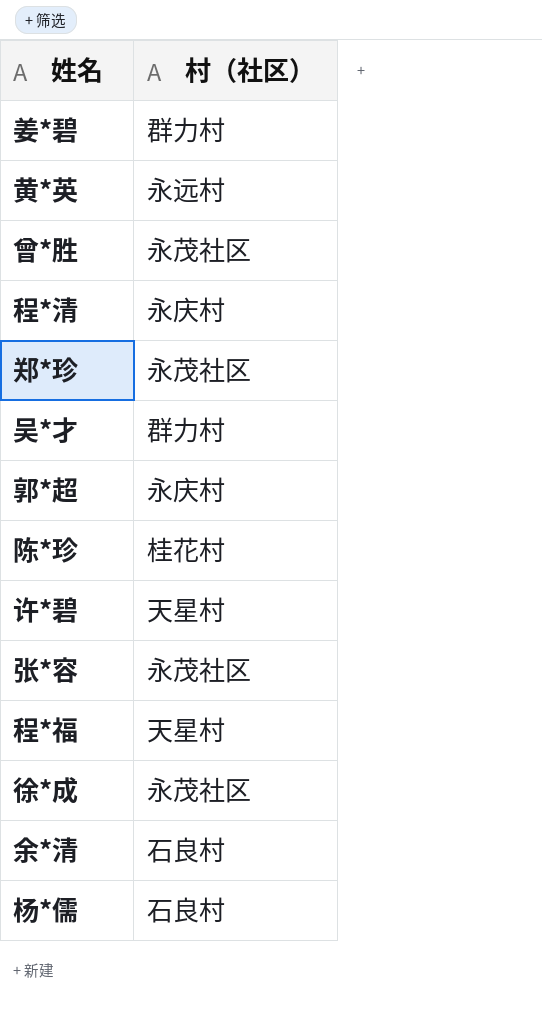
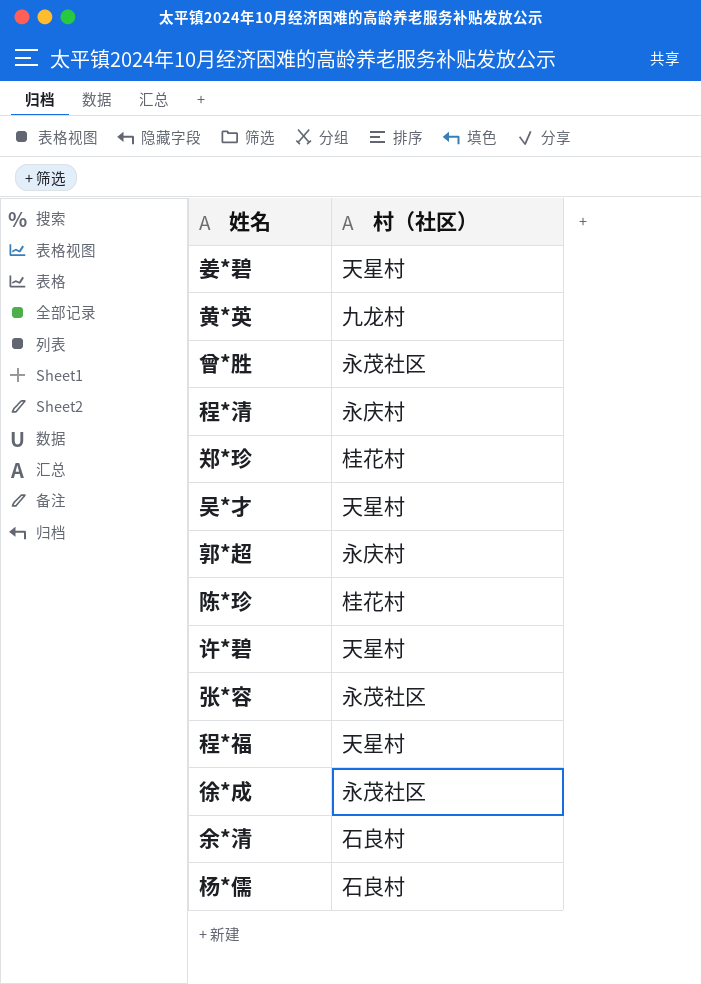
姜*碧 | 村（社区）: 群力村 -> 天星村
黄*英 | 村（社区）: 永远村 -> 九龙村
郑*珍 | 村（社区）: 永茂社区 -> 桂花村
吴*才 | 村（社区）: 群力村 -> 天星村

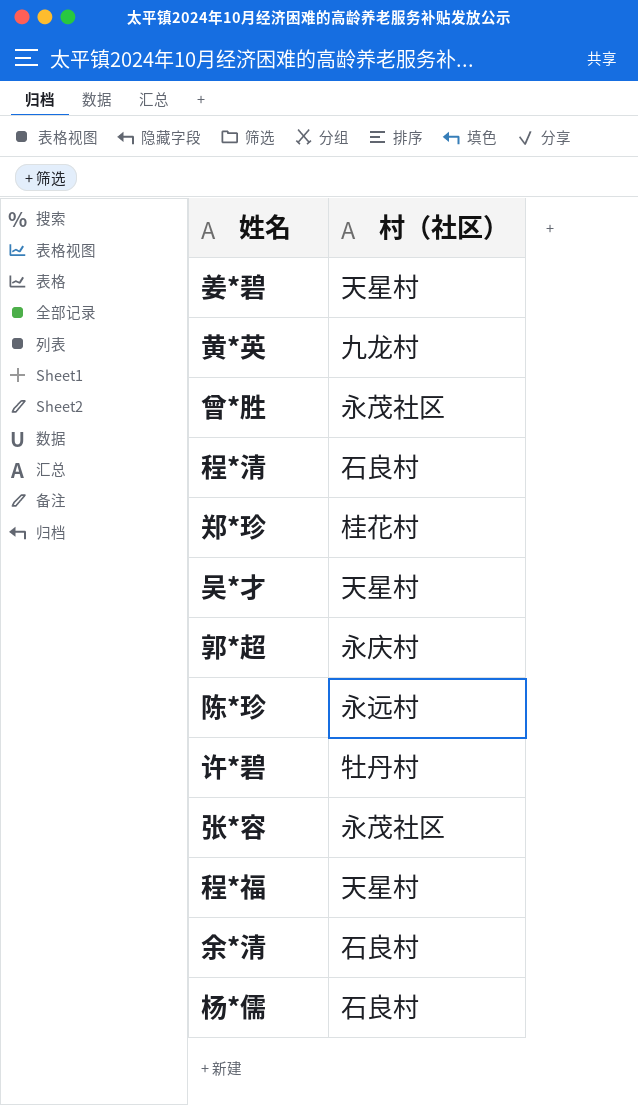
row 徐*成: 永茂社区 -> none
程*清 | 村（社区）: 永庆村 -> 石良村
陈*珍 | 村（社区）: 桂花村 -> 永远村
许*碧 | 村（社区）: 天星村 -> 牡丹村

